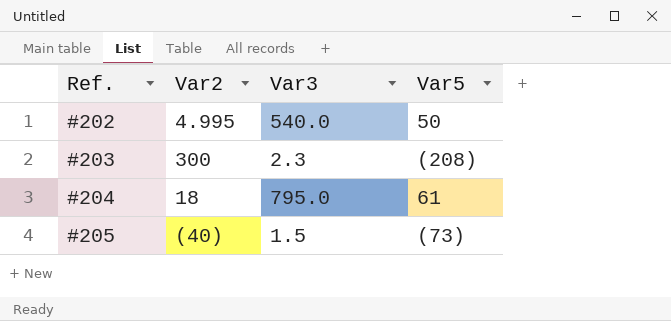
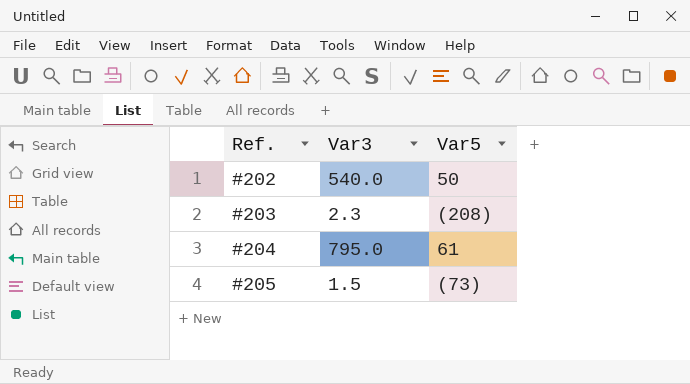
column Var2 | position: 2 -> none

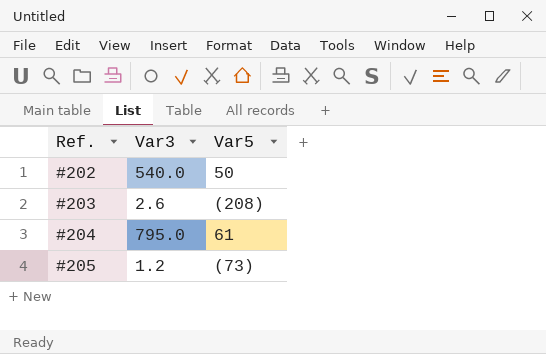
#203 | Var3: 2.3 -> 2.6
#205 | Var3: 1.5 -> 1.2

